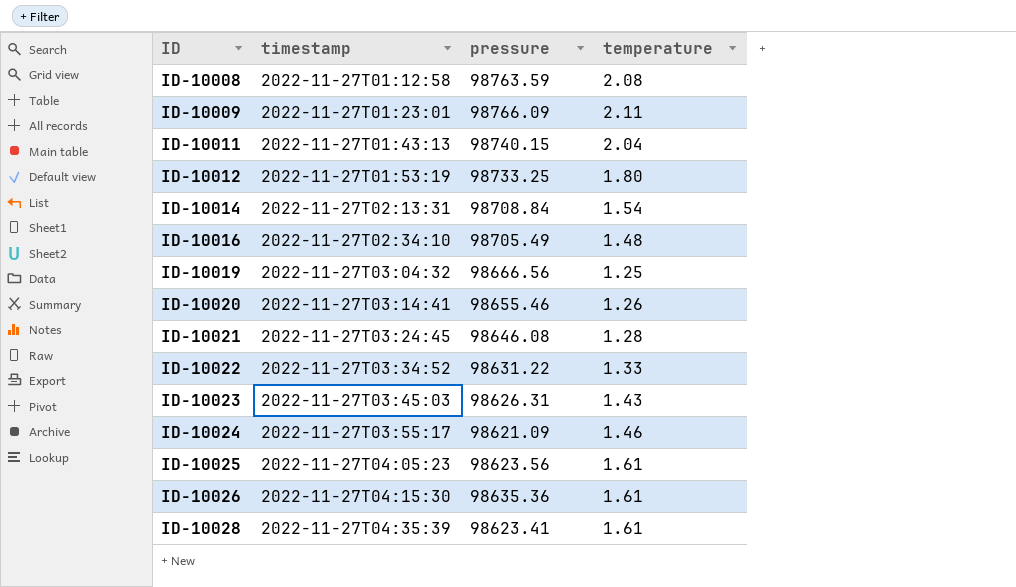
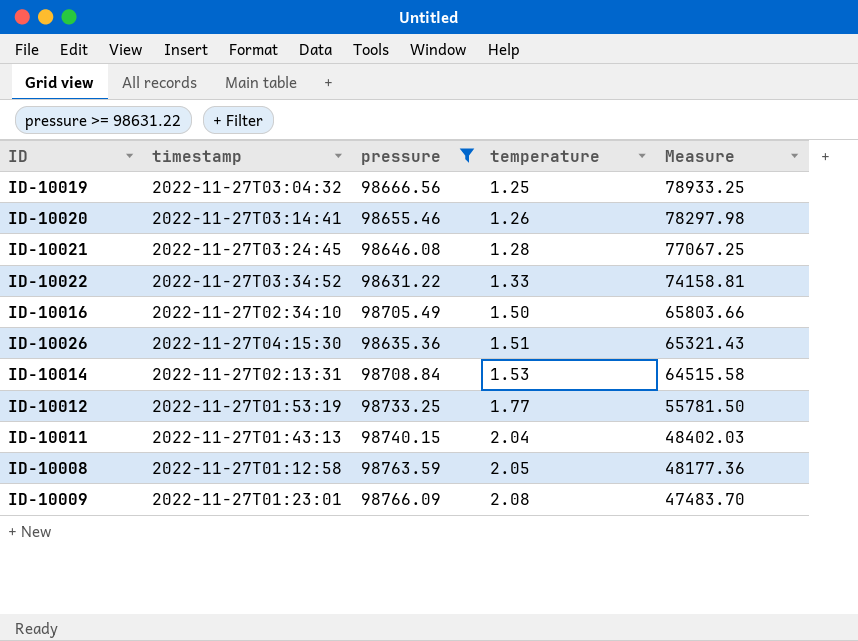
filter: none -> pressure >= 98631.22
row order: ID ascending -> temperature ascending
column Measure | formula: none -> [pressure] / [temperature]
ID-10016 | temperature: 1.48 -> 1.50
ID-10026 | temperature: 1.61 -> 1.51
ID-10014 | temperature: 1.54 -> 1.53
ID-10012 | temperature: 1.80 -> 1.77
ID-10008 | temperature: 2.08 -> 2.05
ID-10009 | temperature: 2.11 -> 2.08

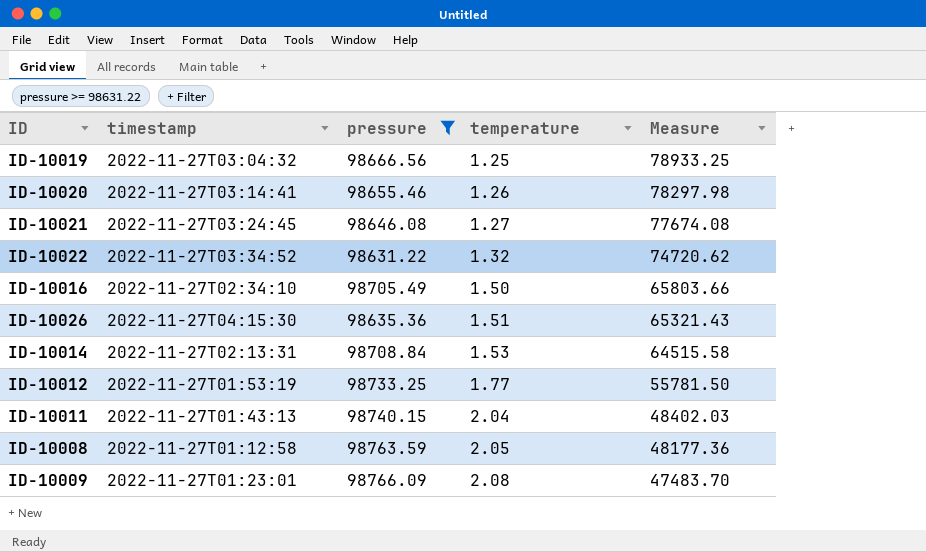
ID-10021 | temperature: 1.28 -> 1.27
ID-10021 | Measure: 77067.25 -> 77674.08
ID-10022 | temperature: 1.33 -> 1.32
ID-10022 | Measure: 74158.81 -> 74720.62

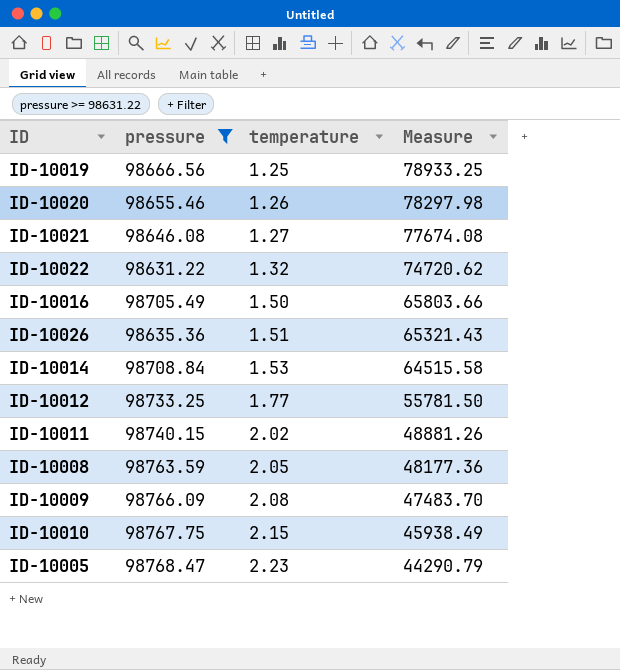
column timestamp | position: 2 -> none
ID-10011 | temperature: 2.04 -> 2.02
ID-10011 | Measure: 48402.03 -> 48881.26
row ID-10010: none -> 98767.75 | 2.15 | 45938.49
row ID-10005: none -> 98768.47 | 2.23 | 44290.79

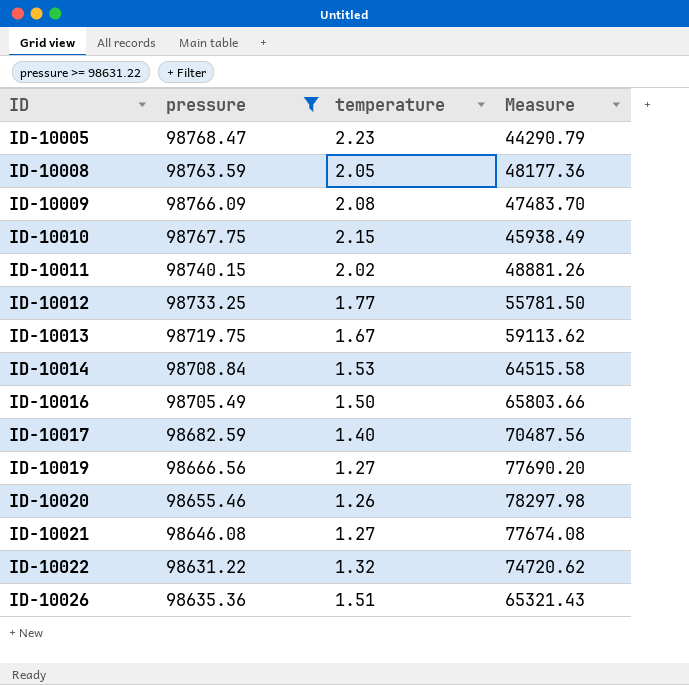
row order: temperature ascending -> ID ascending
row ID-10013: none -> 98719.75 | 1.67 | 59113.62
row ID-10017: none -> 98682.59 | 1.40 | 70487.56
ID-10019 | temperature: 1.25 -> 1.27
ID-10019 | Measure: 78933.25 -> 77690.20

